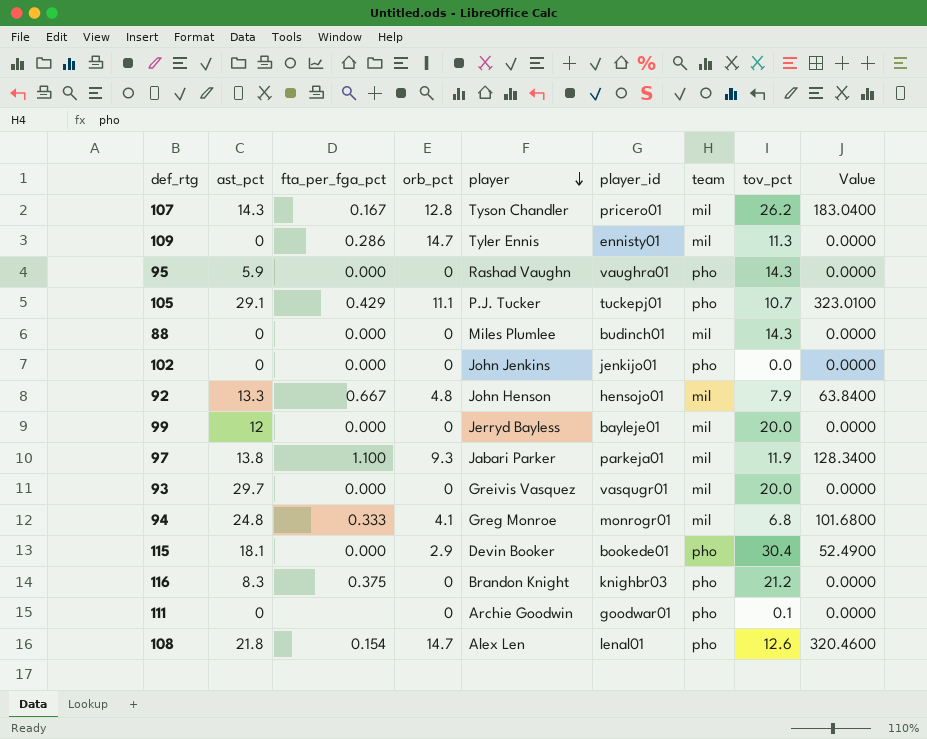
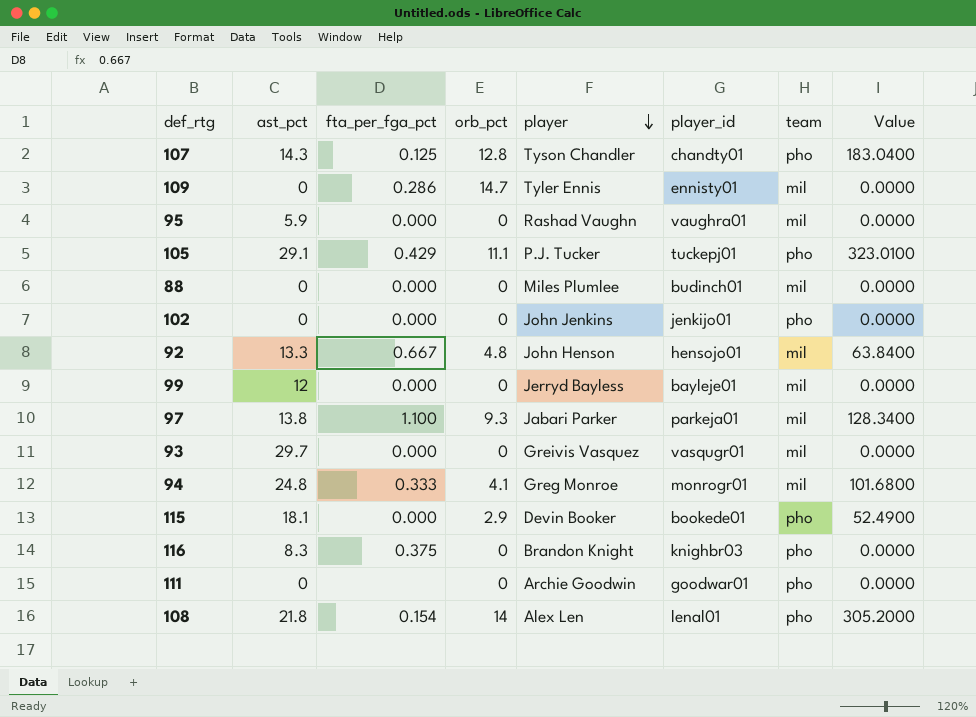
column tov_pct | position: 8 -> none
107 | fta_per_fga_pct: 0.167 -> 0.125
107 | player_id: pricero01 -> chandty01
107 | team: mil -> pho
95 | team: pho -> mil
108 | orb_pct: 14.7 -> 14
108 | Value: 320.4600 -> 305.2000

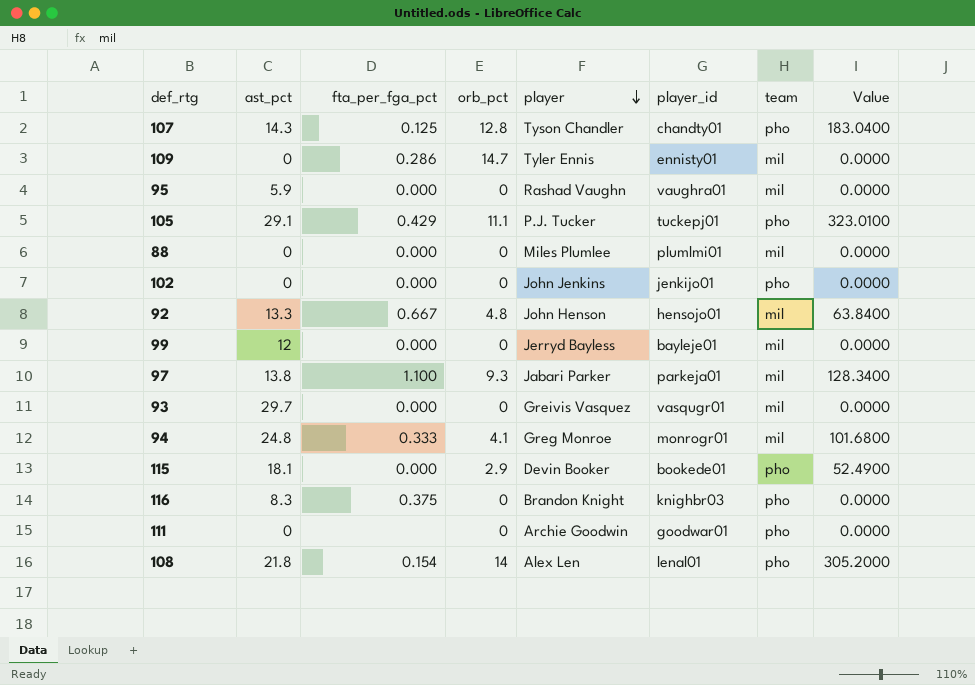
88 | player_id: budinch01 -> plumlmi01

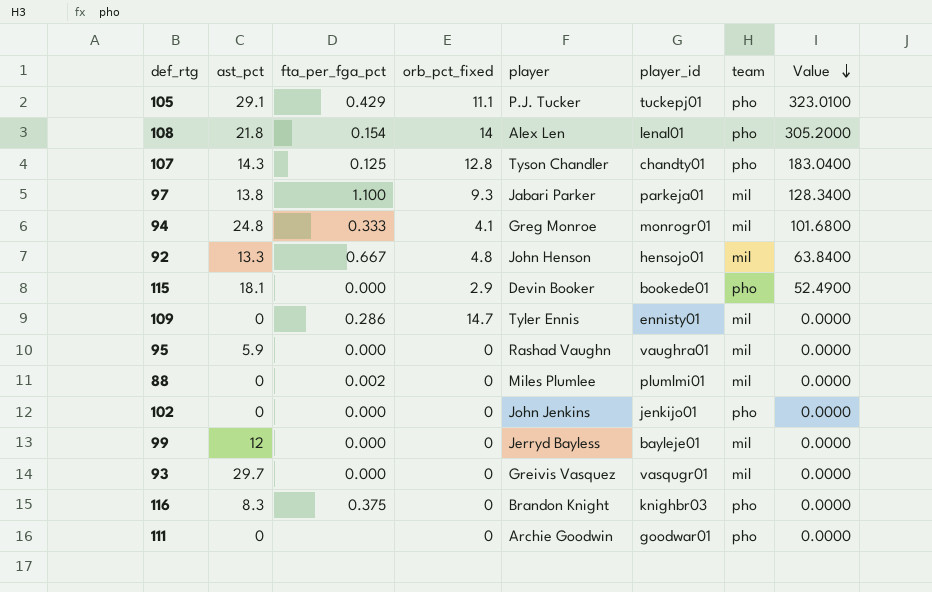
row order: player descending -> Value descending
column name: orb_pct -> orb_pct_fixed
88 | fta_per_fga_pct: 0.000 -> 0.002

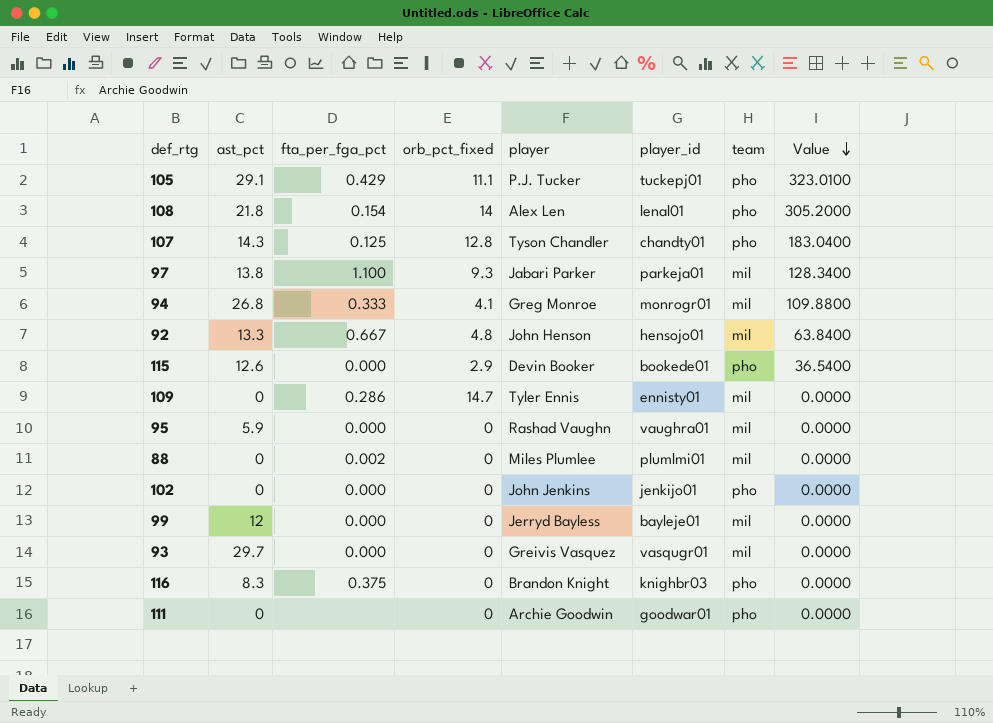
94 | ast_pct: 24.8 -> 26.8
94 | Value: 101.6800 -> 109.8800
115 | ast_pct: 18.1 -> 12.6
115 | Value: 52.4900 -> 36.5400

